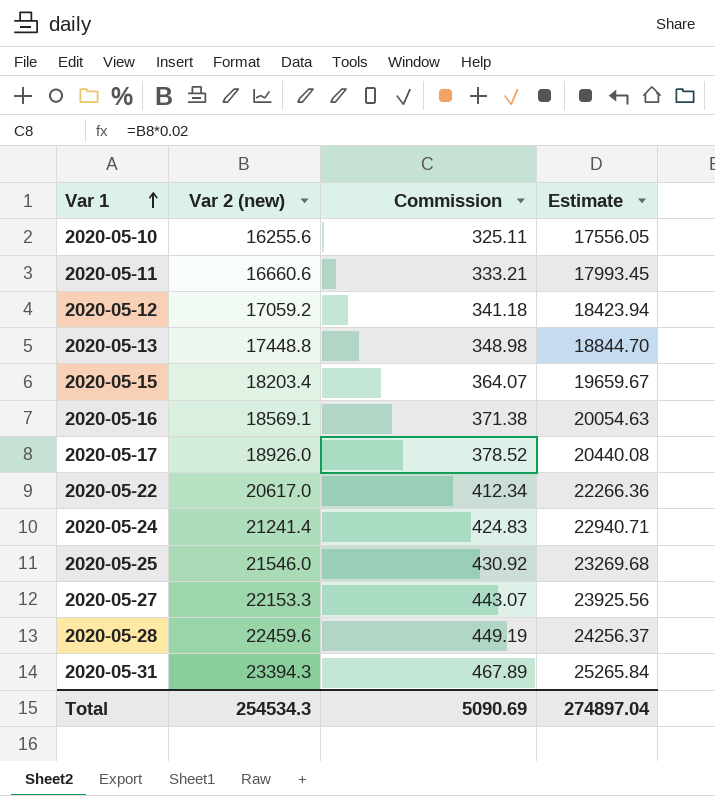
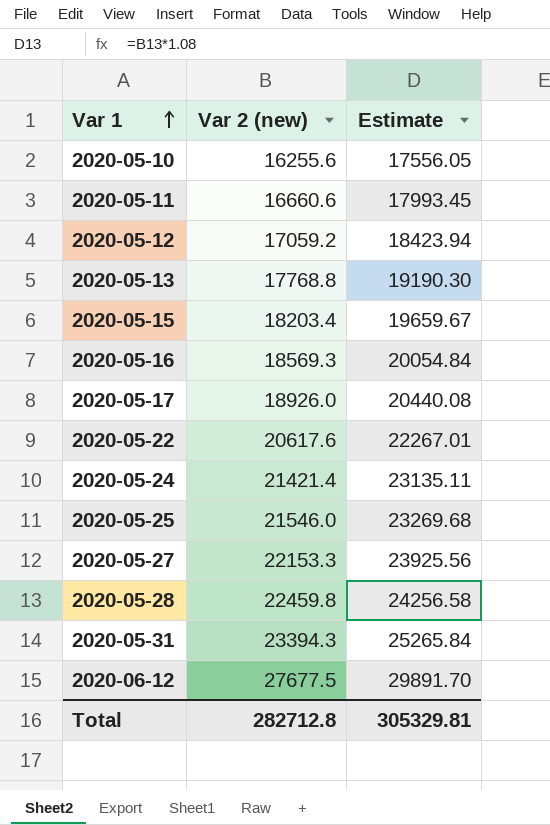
column Commission | formula: [Var 2 (new)] * 0.02 -> none
2020-05-13 | Var 2 (new): 17448.8 -> 17768.8
2020-05-13 | Estimate: 18844.70 -> 19190.30
2020-05-16 | Var 2 (new): 18569.1 -> 18569.3
2020-05-16 | Estimate: 20054.63 -> 20054.84
2020-05-22 | Var 2 (new): 20617.0 -> 20617.6
2020-05-22 | Estimate: 22266.36 -> 22267.01
2020-05-24 | Var 2 (new): 21241.4 -> 21421.4
2020-05-24 | Estimate: 22940.71 -> 23135.11
2020-05-28 | Var 2 (new): 22459.6 -> 22459.8
2020-05-28 | Estimate: 24256.37 -> 24256.58
row 2020-06-12: none -> 27677.5 | 29891.70
Total | Var 2 (new): 254534.3 -> 282712.8
Total | Estimate: 274897.04 -> 305329.81

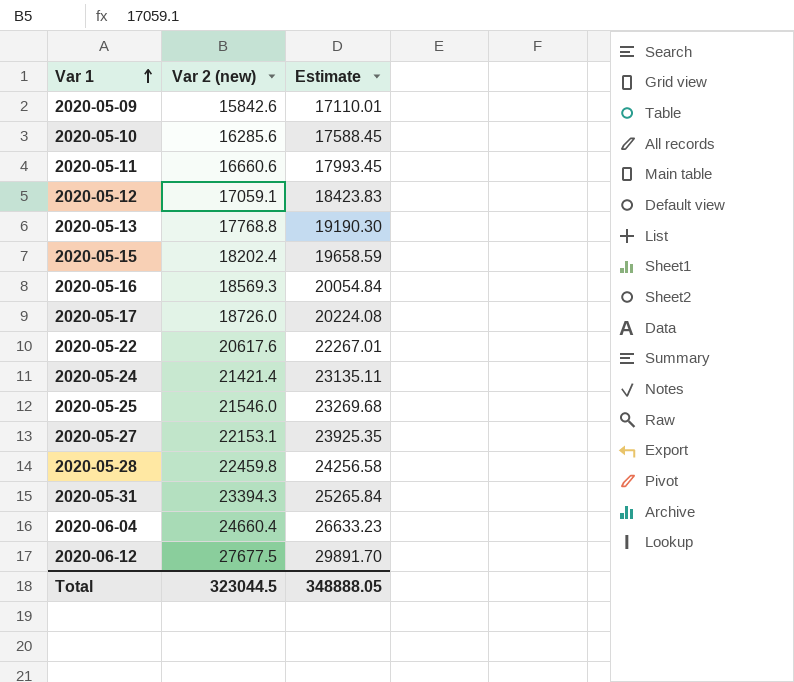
row 2020-05-09: none -> 15842.6 | 17110.01
2020-05-10 | Var 2 (new): 16255.6 -> 16285.6
2020-05-10 | Estimate: 17556.05 -> 17588.45
2020-05-12 | Var 2 (new): 17059.2 -> 17059.1
2020-05-12 | Estimate: 18423.94 -> 18423.83
2020-05-15 | Var 2 (new): 18203.4 -> 18202.4
2020-05-15 | Estimate: 19659.67 -> 19658.59
2020-05-17 | Var 2 (new): 18926.0 -> 18726.0
2020-05-17 | Estimate: 20440.08 -> 20224.08
2020-05-27 | Var 2 (new): 22153.3 -> 22153.1
2020-05-27 | Estimate: 23925.56 -> 23925.35
row 2020-06-04: none -> 24660.4 | 26633.23
Total | Var 2 (new): 282712.8 -> 323044.5
Total | Estimate: 305329.81 -> 348888.05

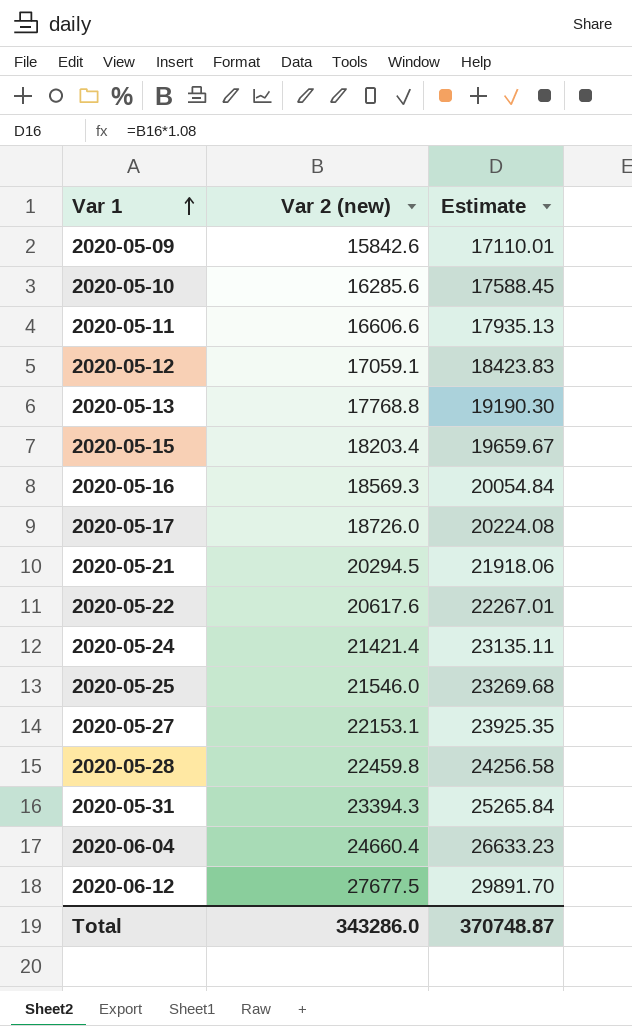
2020-05-11 | Var 2 (new): 16660.6 -> 16606.6
2020-05-11 | Estimate: 17993.45 -> 17935.13
2020-05-15 | Var 2 (new): 18202.4 -> 18203.4
2020-05-15 | Estimate: 19658.59 -> 19659.67
row 2020-05-21: none -> 20294.5 | 21918.06
Total | Var 2 (new): 323044.5 -> 343286.0
Total | Estimate: 348888.05 -> 370748.87

